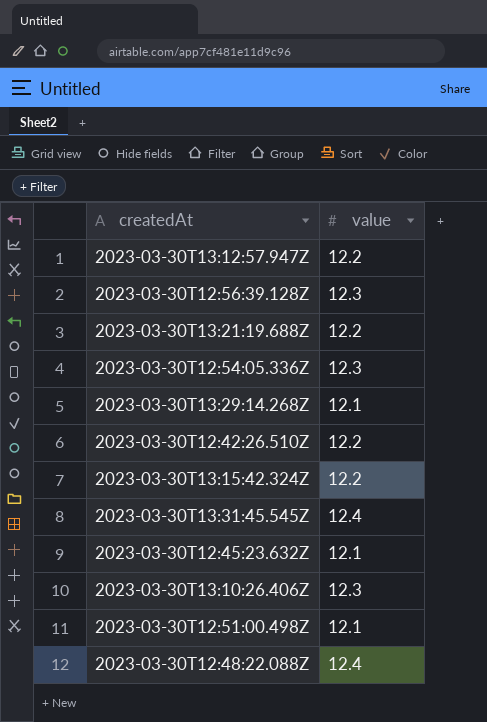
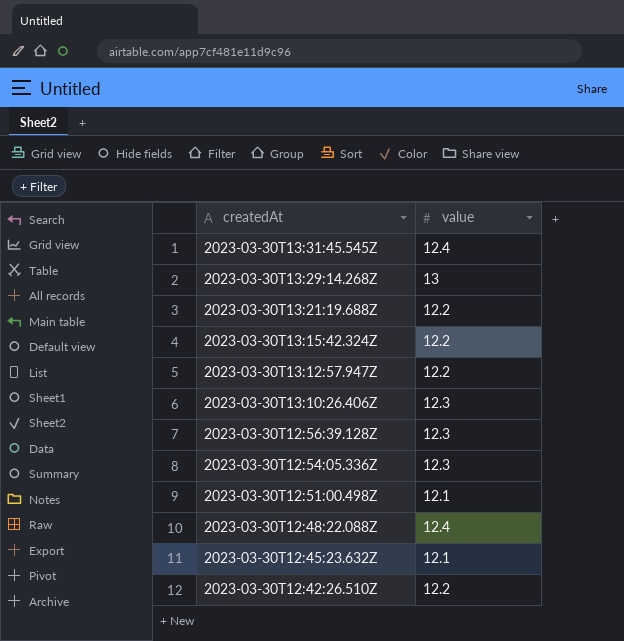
row order: none -> createdAt descending
2023-03-30T13:29:14.268Z | value: 12.1 -> 13

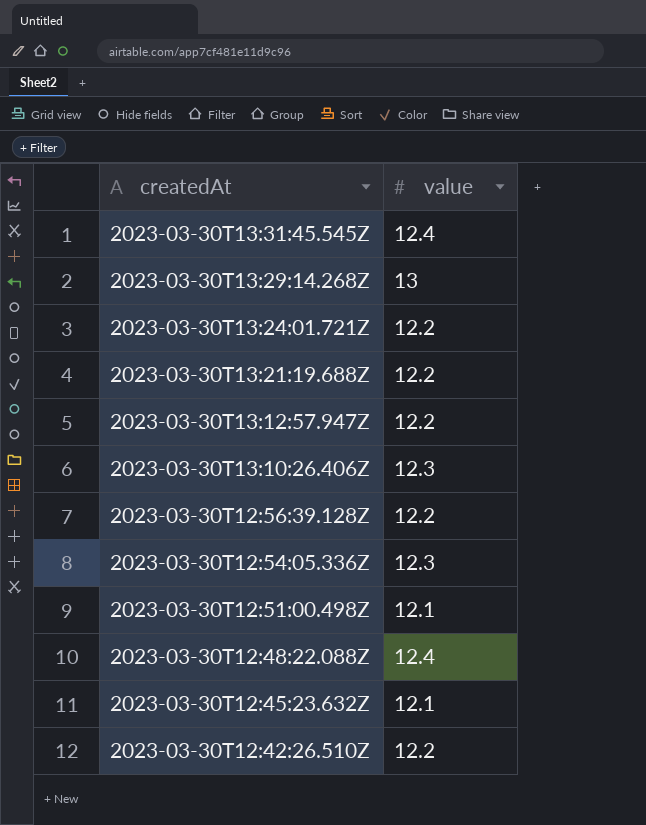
row 2023-03-30T13:15:42.324Z: 12.2 -> none
row 2023-03-30T13:24:01.721Z: none -> 12.2
2023-03-30T12:56:39.128Z | value: 12.3 -> 12.2

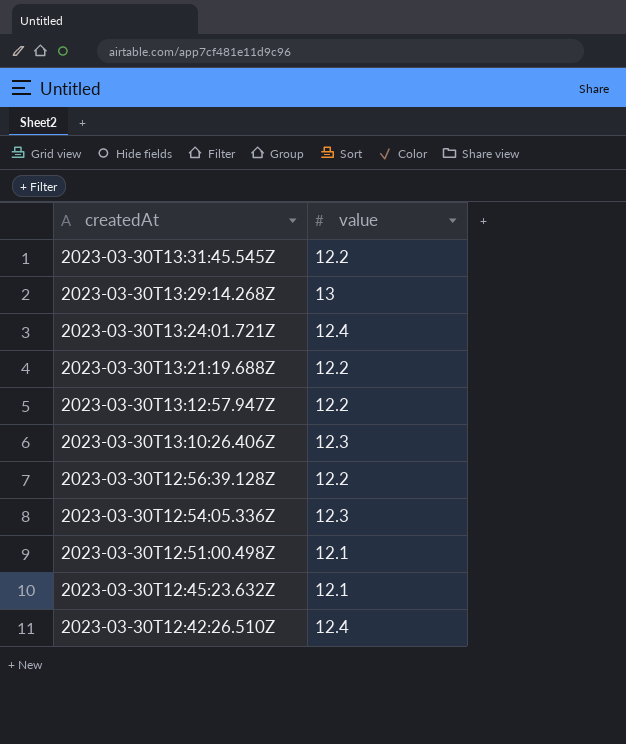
row 2023-03-30T12:48:22.088Z: 12.4 -> none
2023-03-30T13:31:45.545Z | value: 12.4 -> 12.2
2023-03-30T13:24:01.721Z | value: 12.2 -> 12.4
2023-03-30T12:42:26.510Z | value: 12.2 -> 12.4

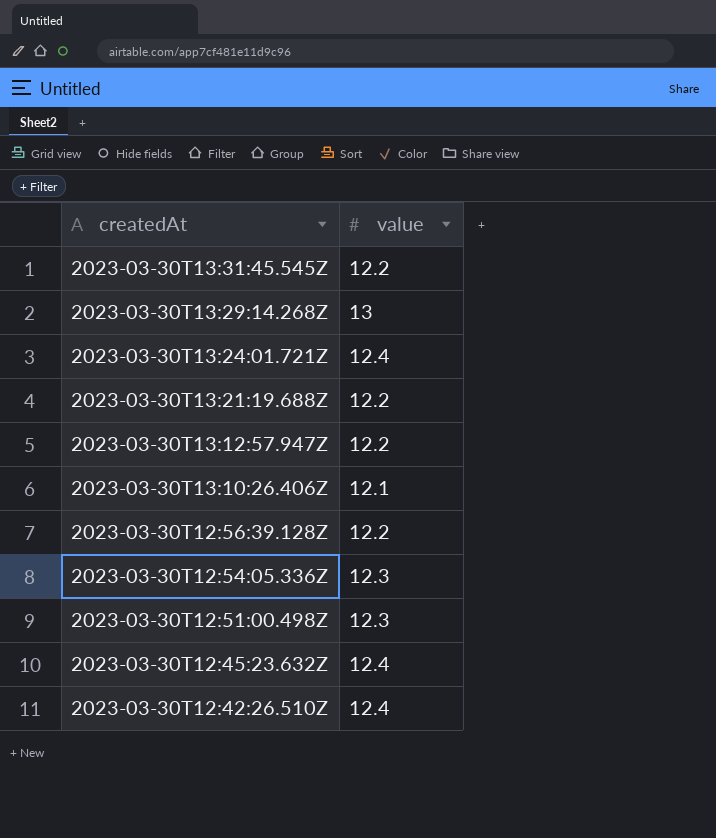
2023-03-30T13:10:26.406Z | value: 12.3 -> 12.1
2023-03-30T12:51:00.498Z | value: 12.1 -> 12.3
2023-03-30T12:45:23.632Z | value: 12.1 -> 12.4

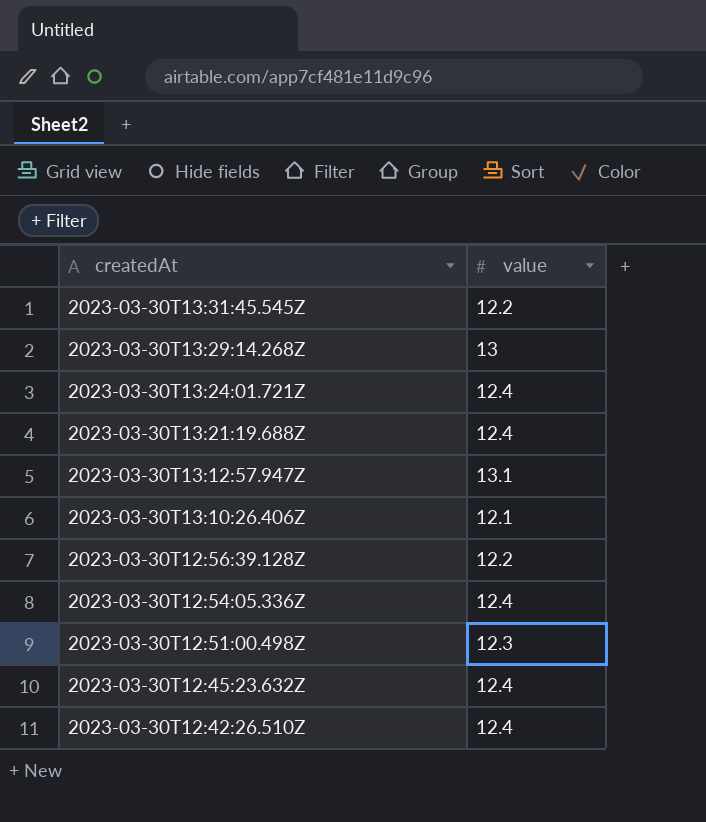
2023-03-30T13:21:19.688Z | value: 12.2 -> 12.4
2023-03-30T13:12:57.947Z | value: 12.2 -> 13.1
2023-03-30T12:54:05.336Z | value: 12.3 -> 12.4

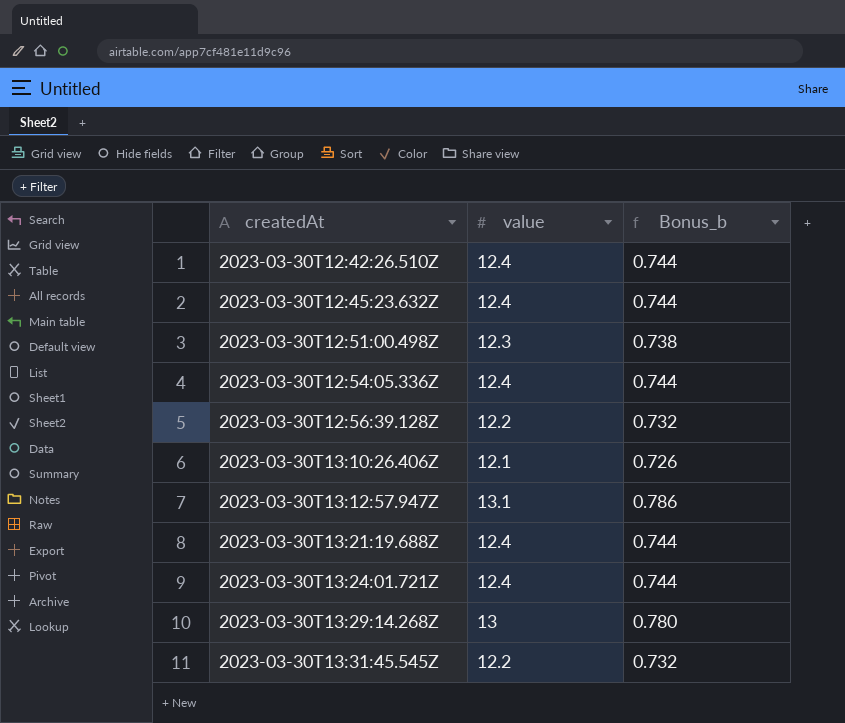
row order: createdAt descending -> createdAt ascending
column Bonus_b | formula: none -> [value] * 0.06

